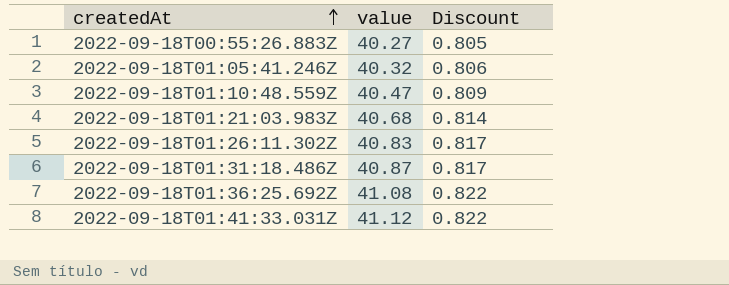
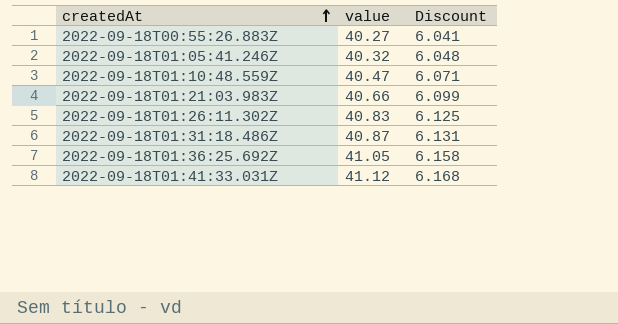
column Discount | formula: [value] * 0.02 -> [value] * 0.15
2022-09-18T01:21:03.983Z | value: 40.68 -> 40.66
2022-09-18T01:36:25.692Z | value: 41.08 -> 41.05

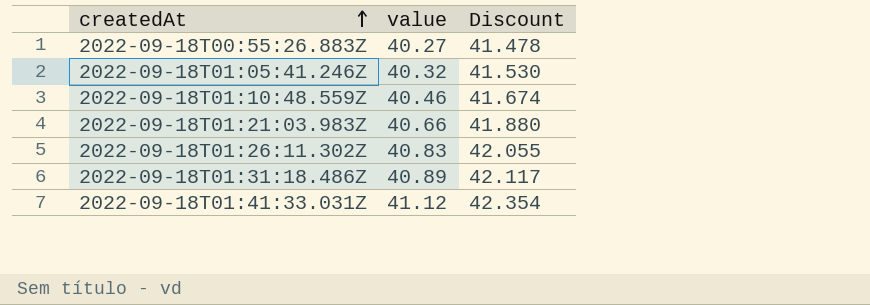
column Discount | formula: [value] * 0.15 -> [value] * 1.03
row 2022-09-18T01:36:25.692Z: 41.05 | 6.158 -> none
2022-09-18T01:10:48.559Z | value: 40.47 -> 40.46
2022-09-18T01:31:18.486Z | value: 40.87 -> 40.89

